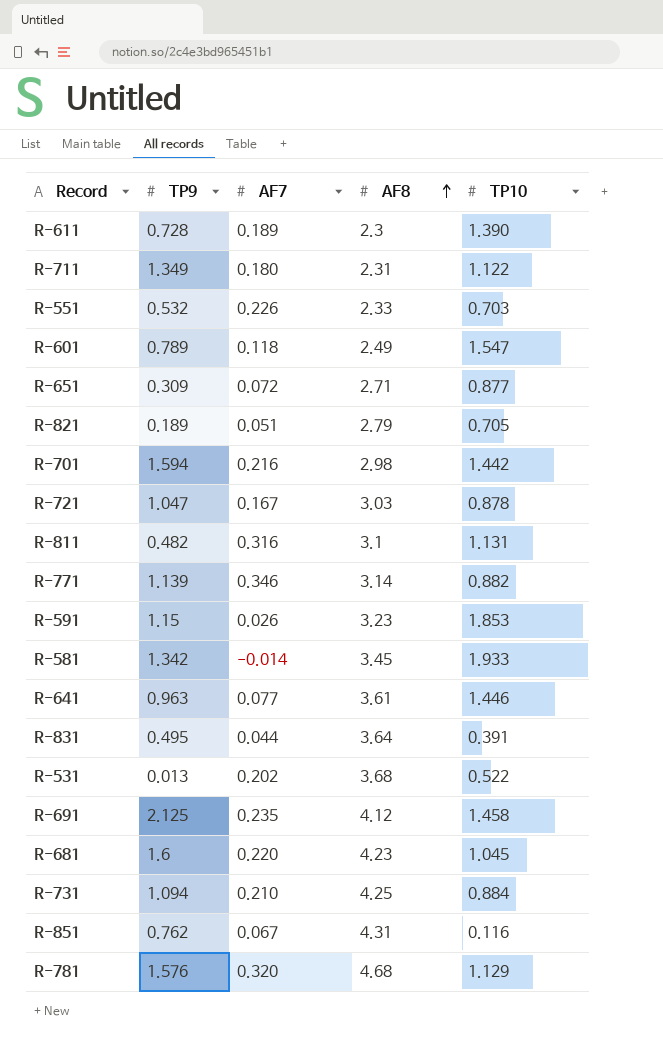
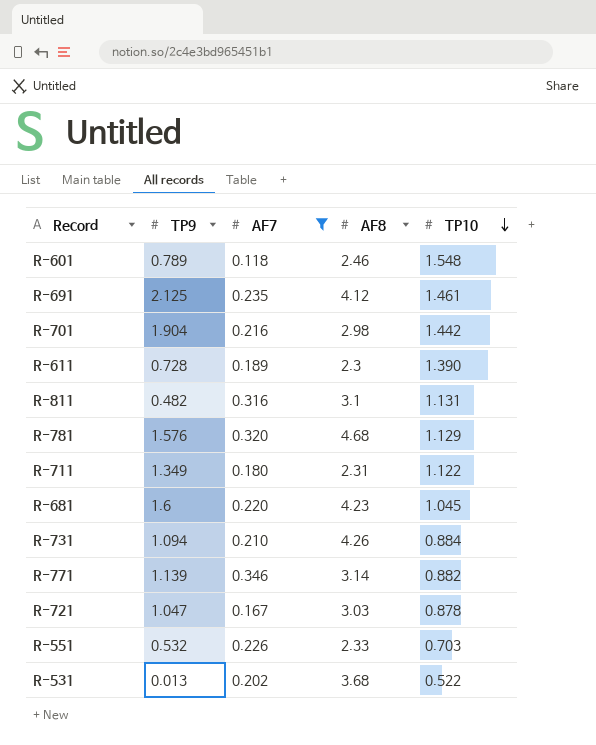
filter: none -> AF7 >= 0.118
row order: AF8 ascending -> TP10 descending
R-601 | AF8: 2.49 -> 2.46
R-601 | TP10: 1.547 -> 1.548
R-691 | TP10: 1.458 -> 1.461
R-701 | TP9: 1.594 -> 1.904
R-731 | AF8: 4.25 -> 4.26

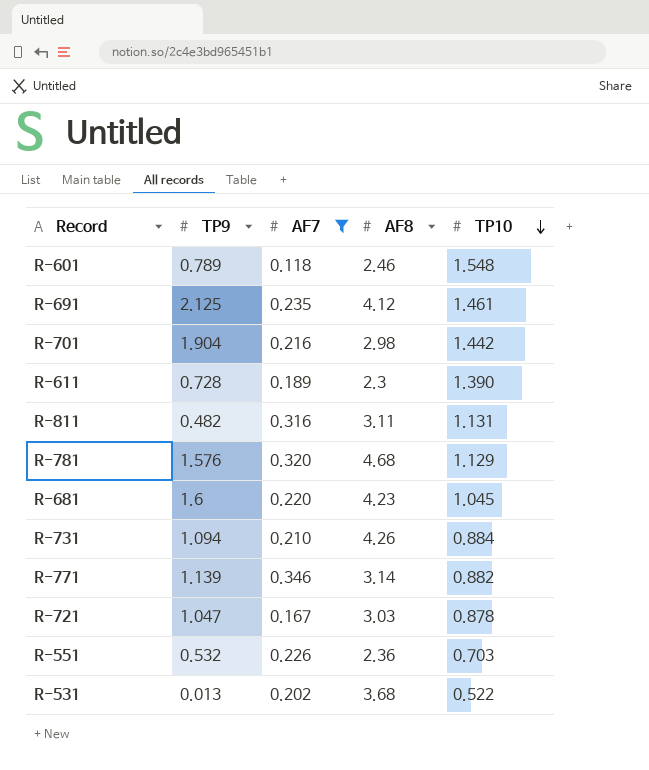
row R-711: 1.349 | 0.180 | 2.31 | 1.122 -> none
R-811 | AF8: 3.1 -> 3.11
R-551 | AF8: 2.33 -> 2.36

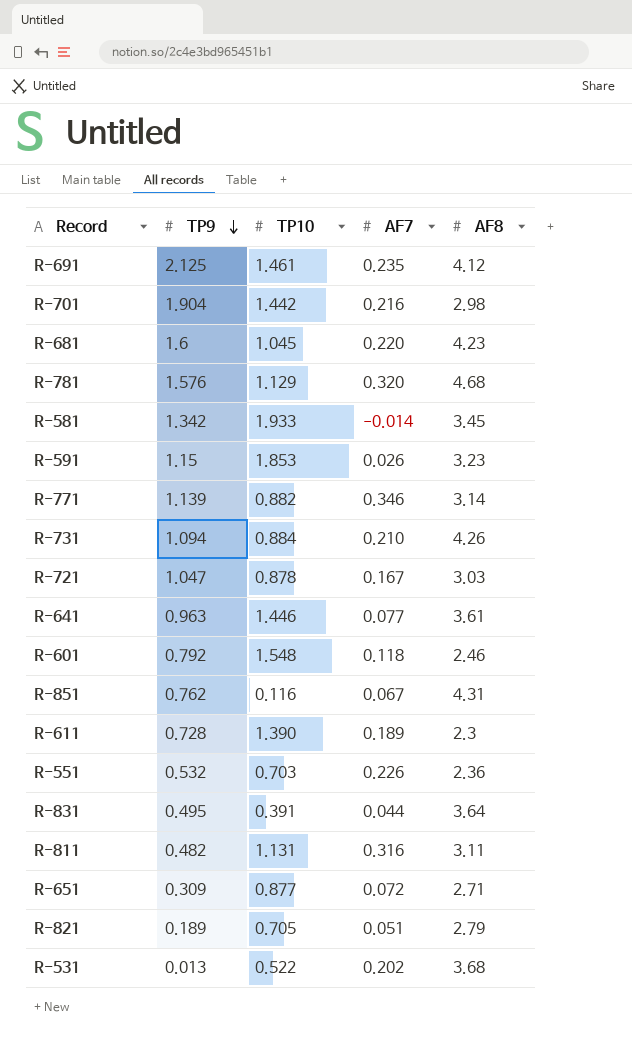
filter: AF7 >= 0.118 -> none
row order: TP10 descending -> TP9 descending
column TP10 | position: 5 -> 3
R-601 | TP9: 0.789 -> 0.792

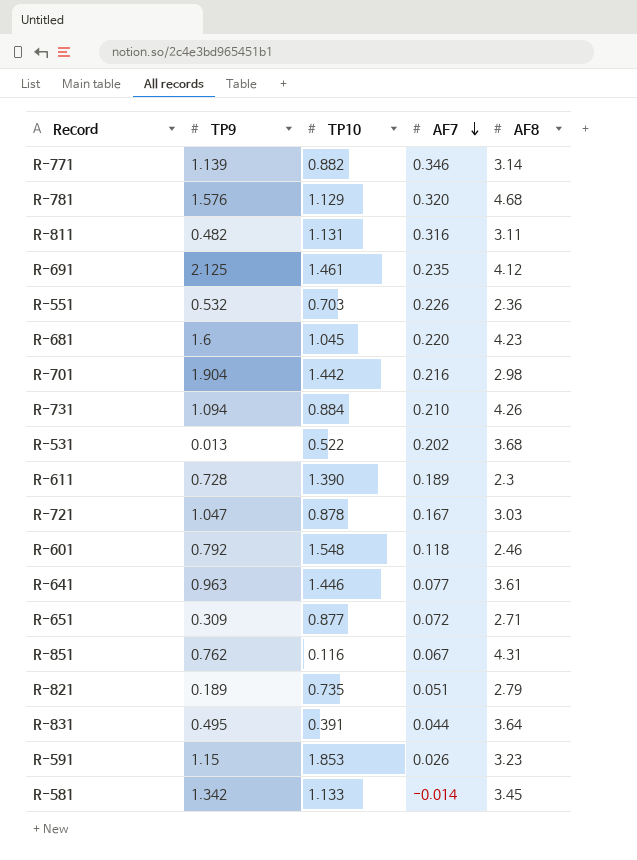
row order: TP9 descending -> AF7 descending
R-821 | TP10: 0.705 -> 0.735
R-581 | TP10: 1.933 -> 1.133

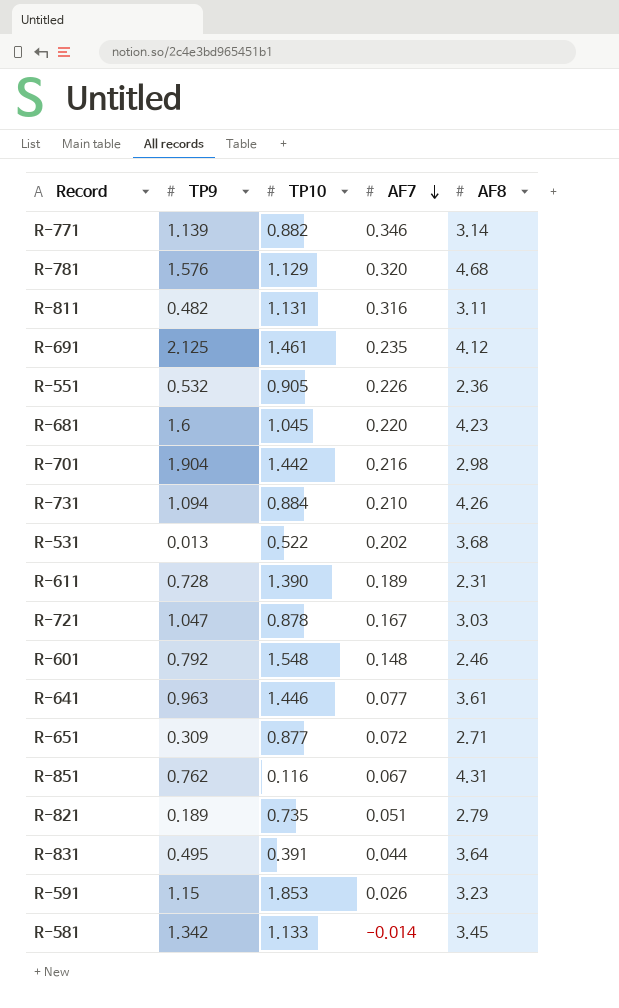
R-551 | TP10: 0.703 -> 0.905
R-611 | AF8: 2.3 -> 2.31
R-601 | AF7: 0.118 -> 0.148

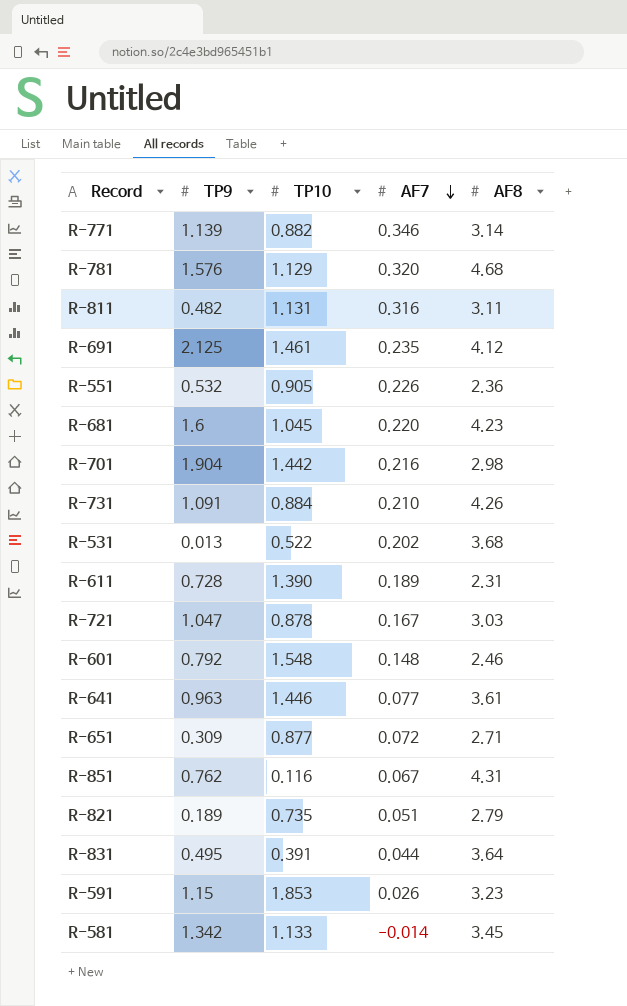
R-731 | TP9: 1.094 -> 1.091

